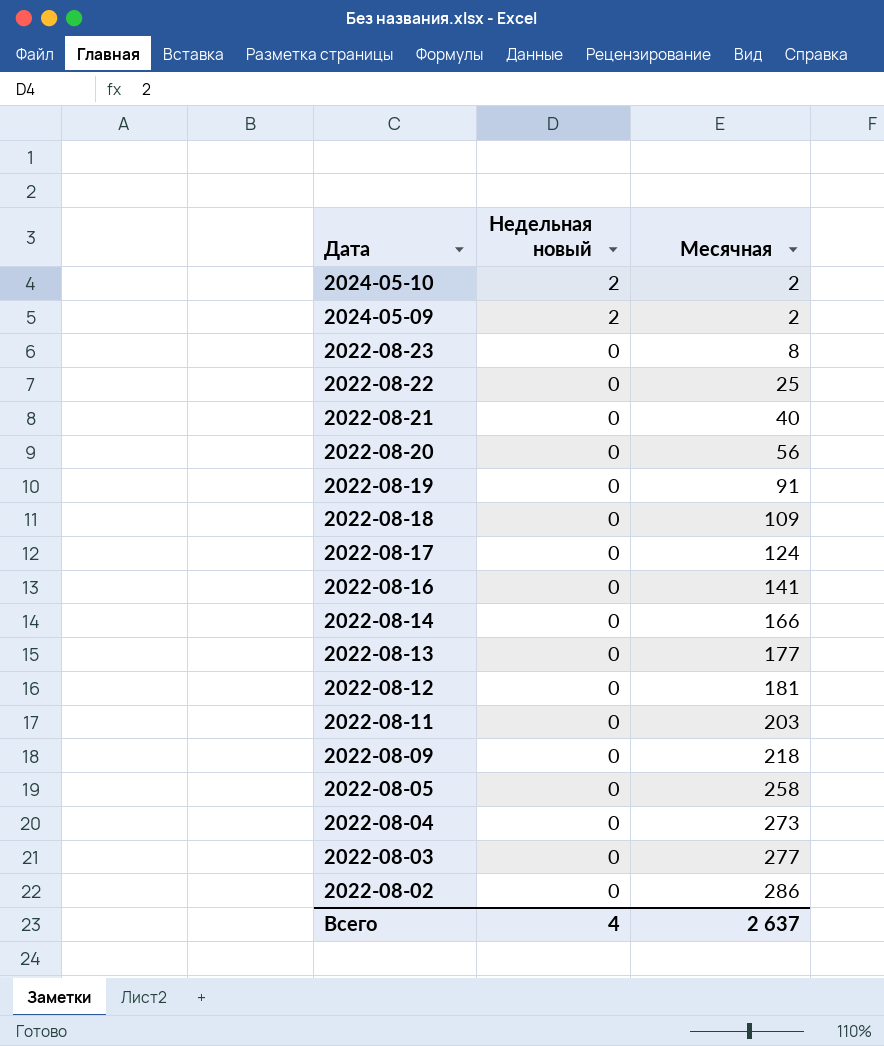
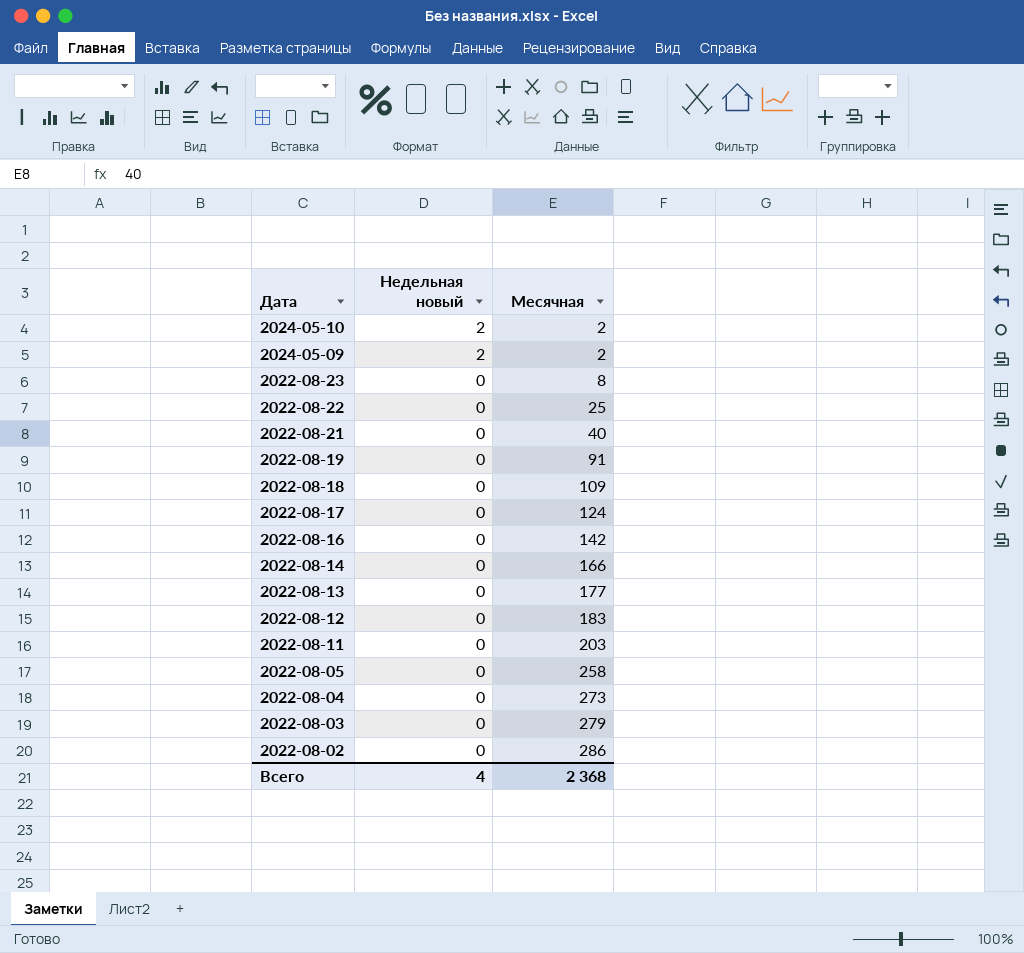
row 2022-08-20: 0 | 56 -> none
row 2022-08-09: 0 | 218 -> none
2022-08-16 | Месячная: 141 -> 142
2022-08-12 | Месячная: 181 -> 183
2022-08-03 | Месячная: 277 -> 279
Всего | Месячная: 2 637 -> 2 368

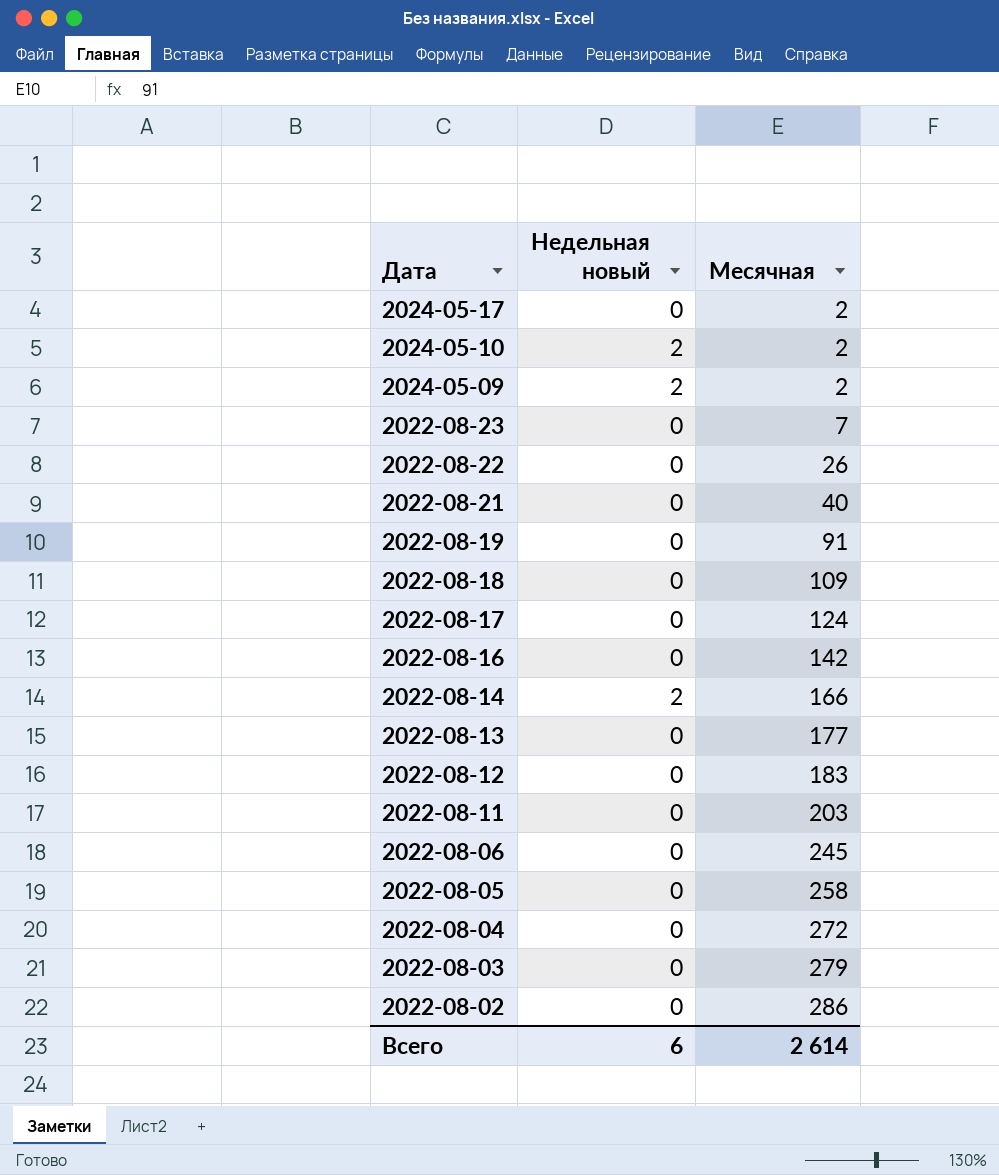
row 2024-05-17: none -> 0 | 2
2022-08-23 | Месячная: 8 -> 7
2022-08-22 | Месячная: 25 -> 26
2022-08-14 | Недельная новый: 0 -> 2
row 2022-08-06: none -> 0 | 245
2022-08-04 | Месячная: 273 -> 272
Всего | Недельная новый: 4 -> 6
Всего | Месячная: 2 368 -> 2 614

